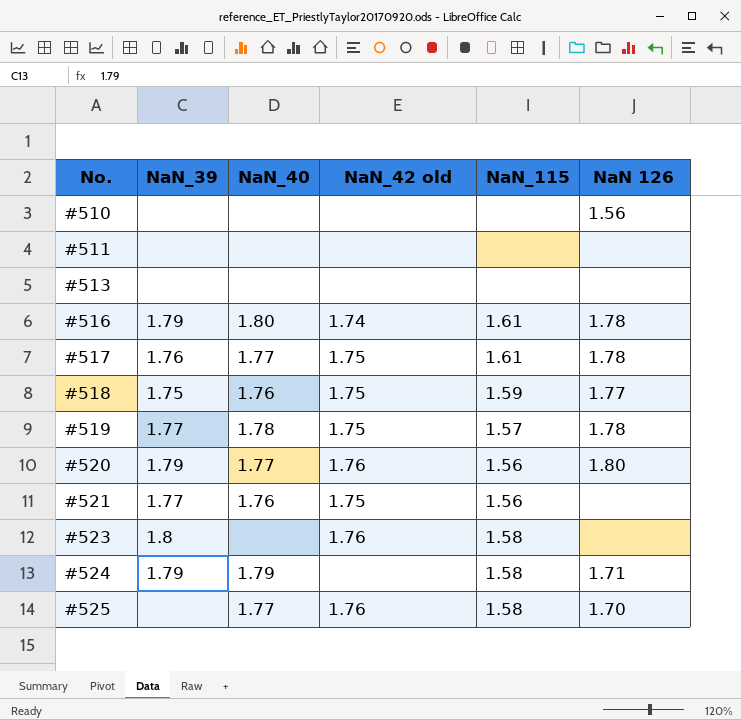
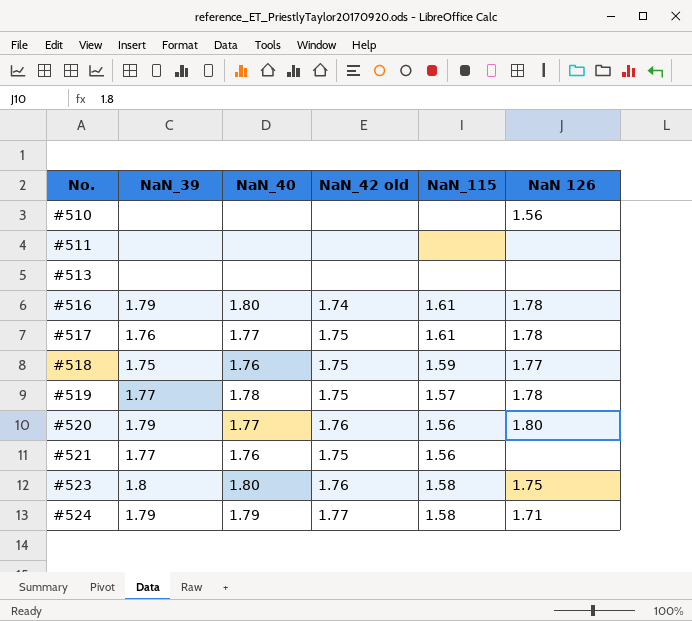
row #525: none | 1.77 | 1.76 | 1.58 | 1.70 -> none
#523 | NaN_40: none -> 1.80
#523 | NaN 126: none -> 1.75
#524 | NaN_42 old: none -> 1.77

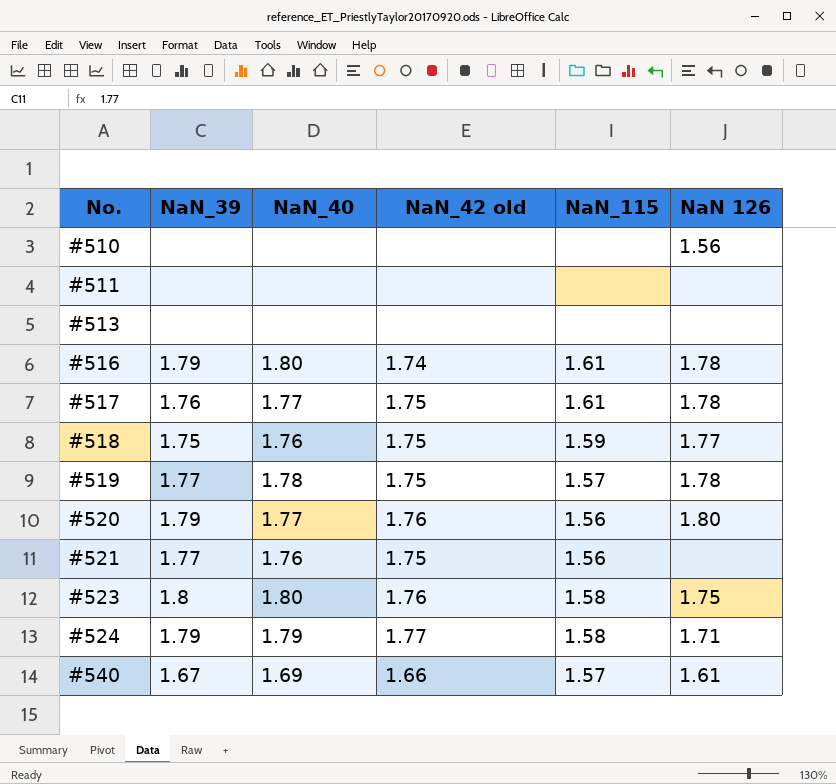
row #540: none -> 1.67 | 1.69 | 1.66 | 1.57 | 1.61

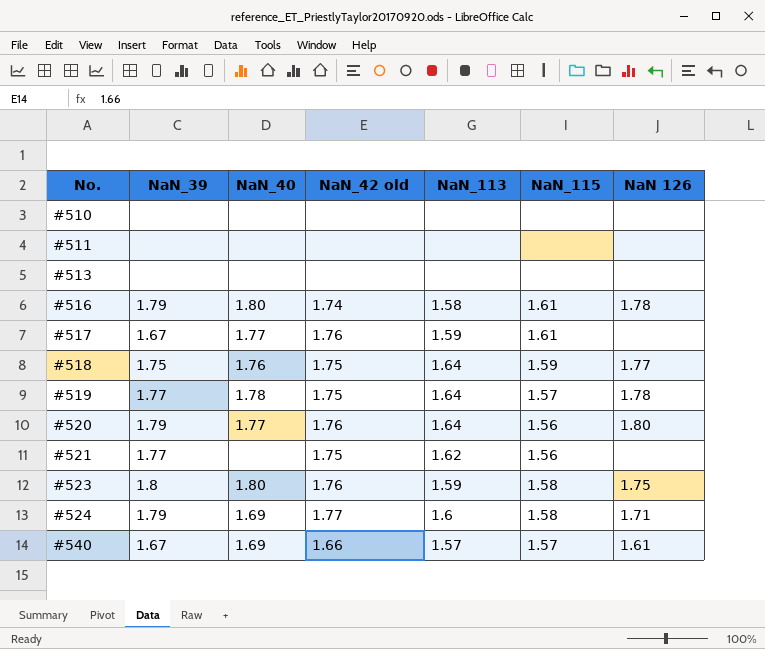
column NaN_113 | position: none -> 5
#510 | NaN 126: 1.56 -> none
#517 | NaN_39: 1.76 -> 1.67
#517 | NaN_42 old: 1.75 -> 1.76
#517 | NaN 126: 1.78 -> none
#521 | NaN_40: 1.76 -> none
#524 | NaN_40: 1.79 -> 1.69

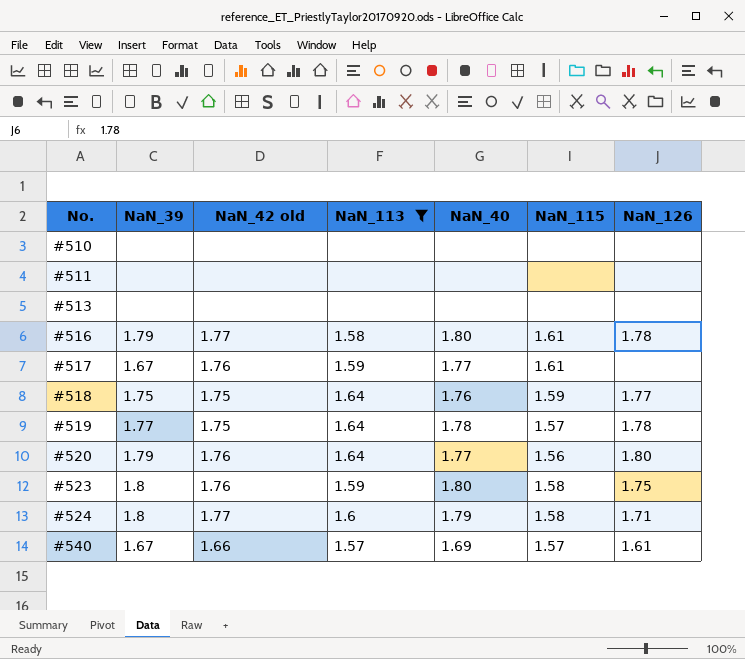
filter: none -> NaN_113 != 1.62
column NaN_40 | position: 3 -> 5
column name: NaN 126 -> NaN_126
#516 | NaN_42 old: 1.74 -> 1.77
#524 | NaN_39: 1.79 -> 1.8
#524 | NaN_40: 1.69 -> 1.79

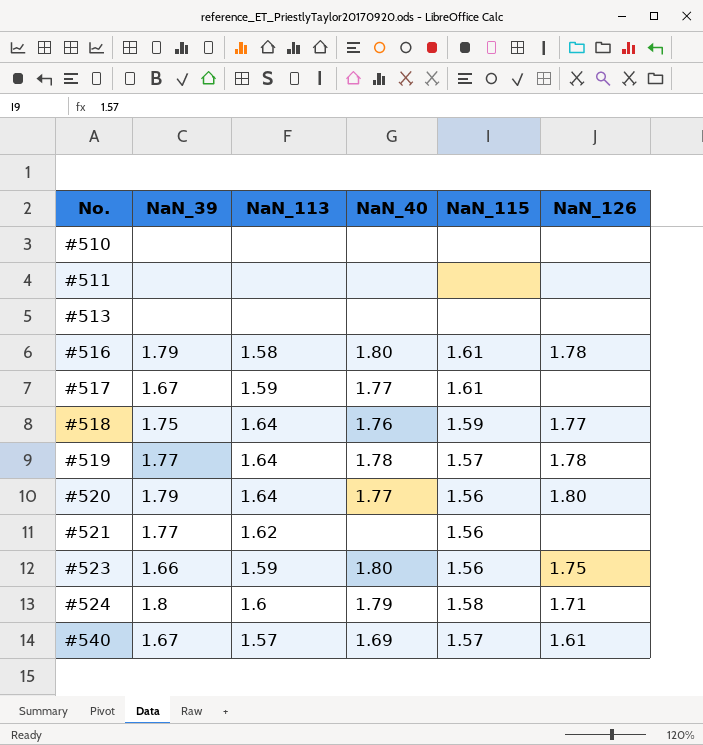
filter: NaN_113 != 1.62 -> none
column NaN_42 old | position: 3 -> none
#523 | NaN_39: 1.8 -> 1.66
#523 | NaN_115: 1.58 -> 1.56

